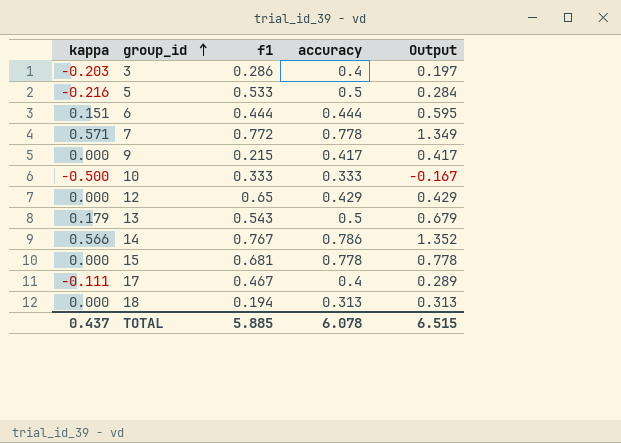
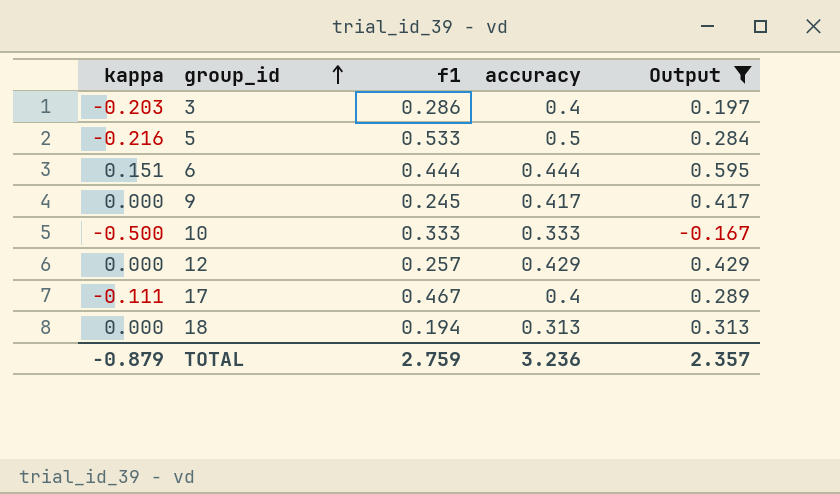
filter: none -> Output <= 0.595
9 | f1: 0.215 -> 0.245
12 | f1: 0.65 -> 0.257
TOTAL | kappa: 0.437 -> -0.879
TOTAL | f1: 5.885 -> 2.759
TOTAL | accuracy: 6.078 -> 3.236
TOTAL | Output: 6.515 -> 2.357

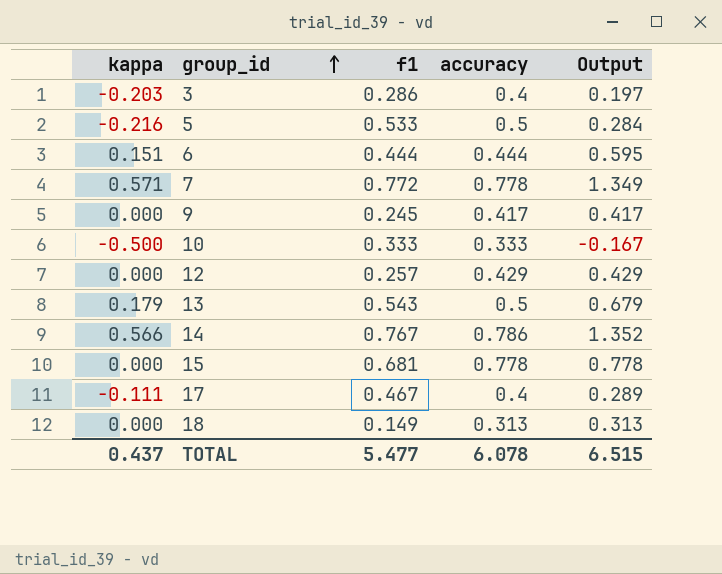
filter: Output <= 0.595 -> none
18 | f1: 0.194 -> 0.149
TOTAL | kappa: -0.879 -> 0.437
TOTAL | f1: 2.759 -> 5.477
TOTAL | accuracy: 3.236 -> 6.078
TOTAL | Output: 2.357 -> 6.515

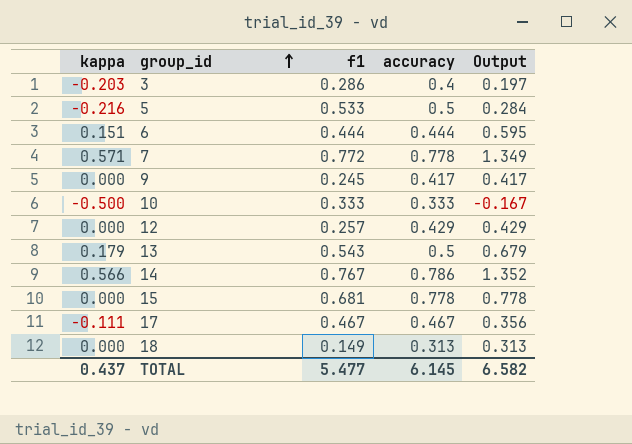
17 | accuracy: 0.4 -> 0.467
17 | Output: 0.289 -> 0.356
TOTAL | accuracy: 6.078 -> 6.145
TOTAL | Output: 6.515 -> 6.582

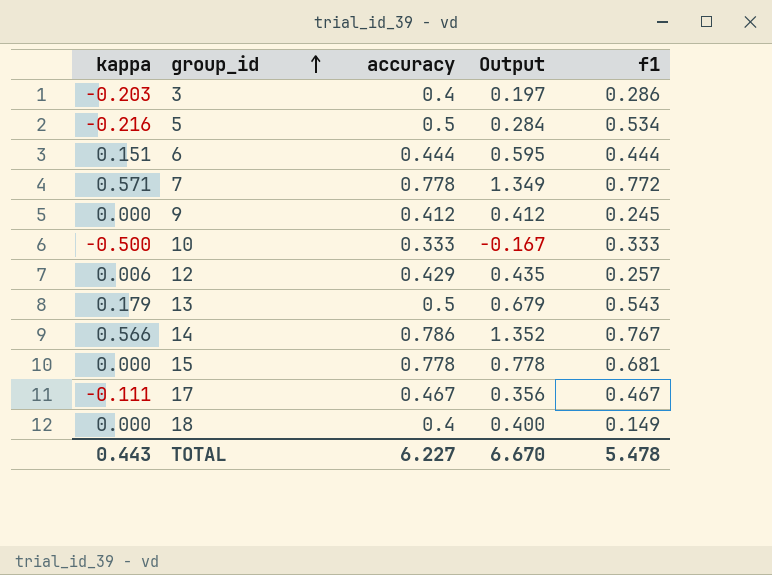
column f1 | position: 3 -> 5
5 | f1: 0.533 -> 0.534
9 | accuracy: 0.417 -> 0.412
9 | Output: 0.417 -> 0.412
12 | kappa: 0.000 -> 0.006
12 | Output: 0.429 -> 0.435
18 | accuracy: 0.313 -> 0.4
18 | Output: 0.313 -> 0.400
TOTAL | kappa: 0.437 -> 0.443
TOTAL | accuracy: 6.145 -> 6.227
TOTAL | Output: 6.582 -> 6.670
TOTAL | f1: 5.477 -> 5.478

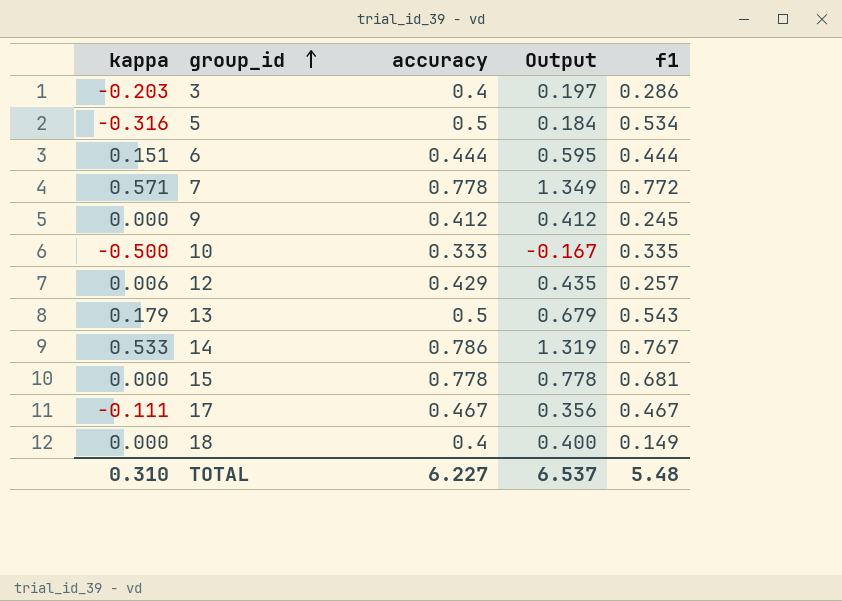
5 | kappa: -0.216 -> -0.316
5 | Output: 0.284 -> 0.184
10 | f1: 0.333 -> 0.335
14 | kappa: 0.566 -> 0.533
14 | Output: 1.352 -> 1.319
TOTAL | kappa: 0.443 -> 0.310
TOTAL | Output: 6.670 -> 6.537
TOTAL | f1: 5.478 -> 5.48

